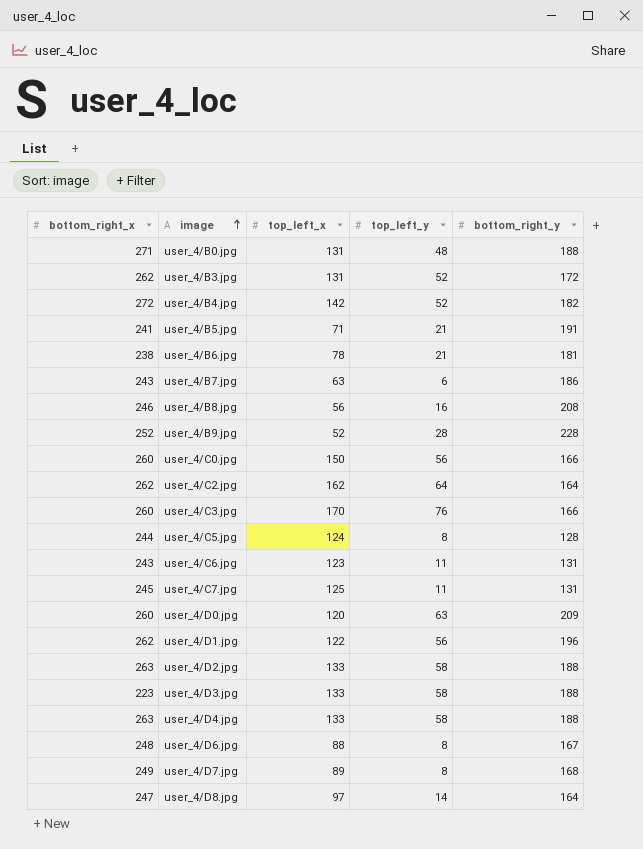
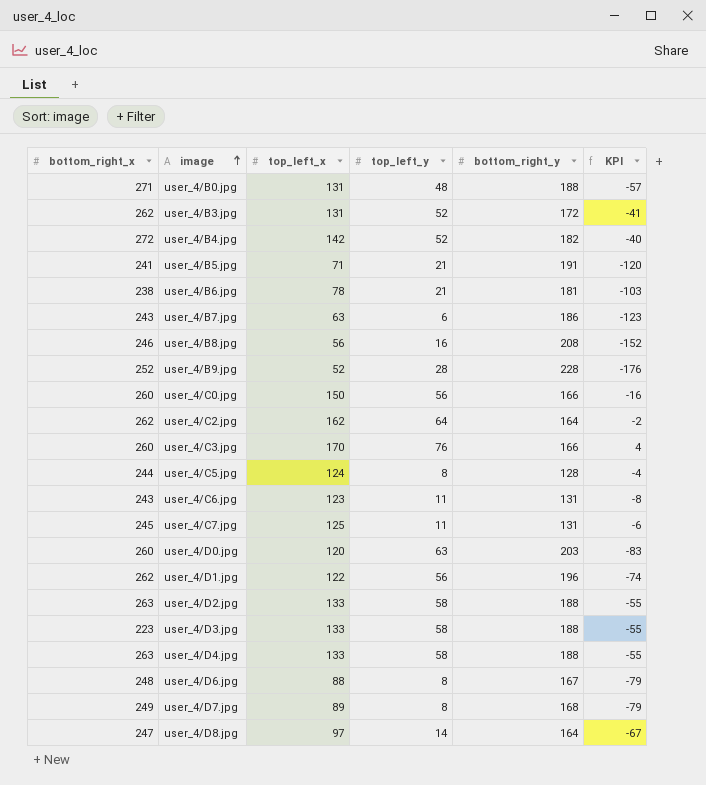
column KPI | formula: none -> [top_left_x] - [bottom_right_y]
user_4/D0.jpg | bottom_right_y: 209 -> 203

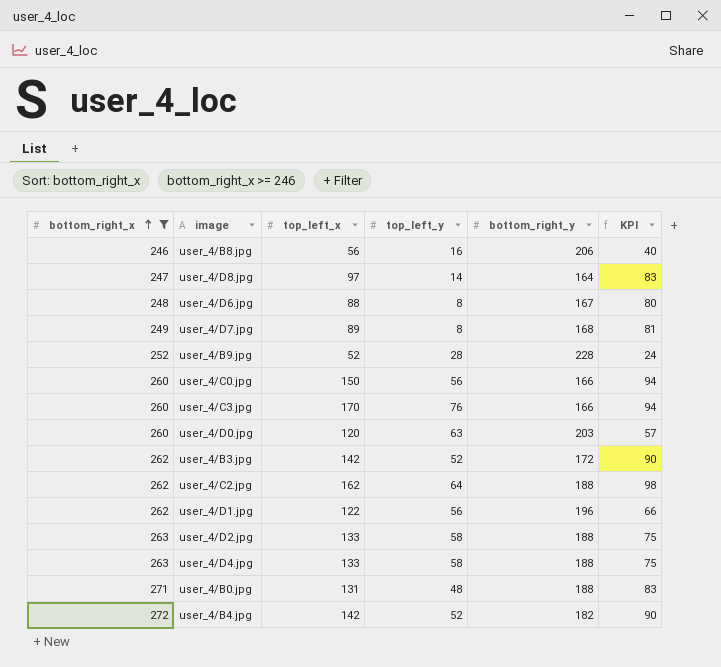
filter: none -> bottom_right_x >= 246
row order: image ascending -> bottom_right_x ascending
column KPI | formula: [top_left_x] - [bottom_right_y] -> [top_left_x] - [top_left_y]
user_4/B8.jpg | bottom_right_y: 208 -> 206
user_4/B3.jpg | top_left_x: 131 -> 142
user_4/C2.jpg | bottom_right_y: 164 -> 188

